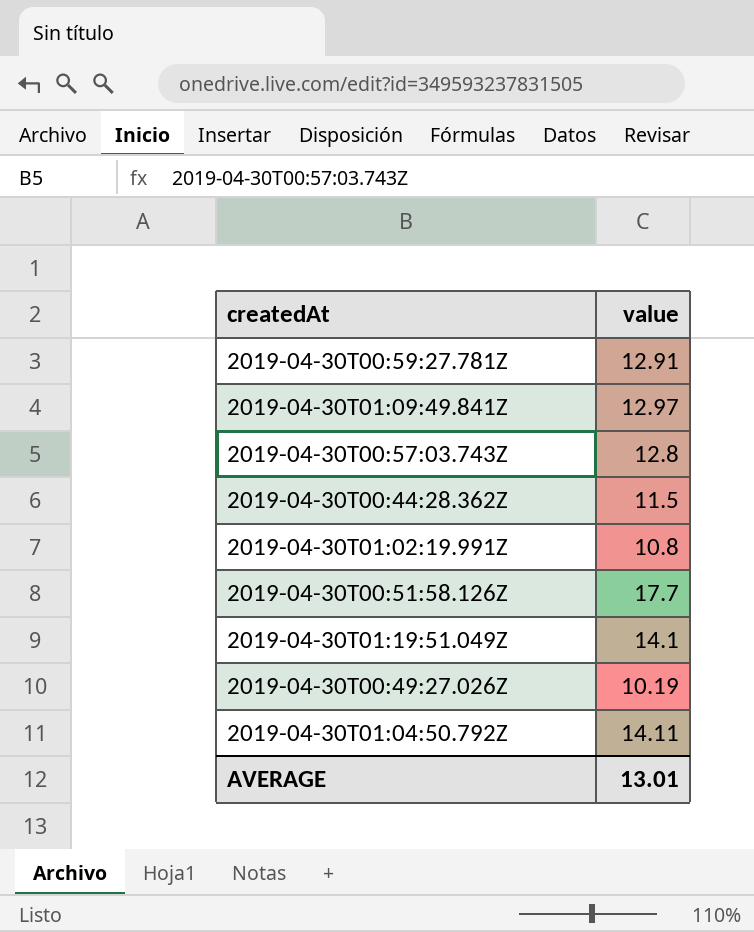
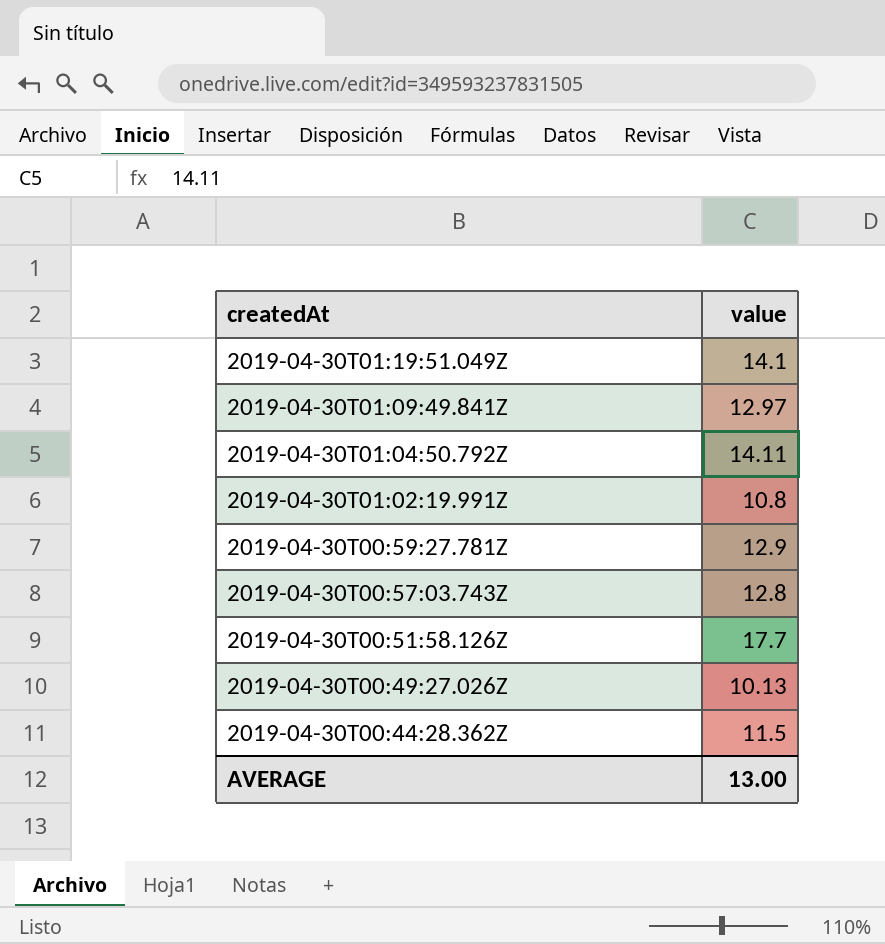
row order: none -> createdAt descending
2019-04-30T00:59:27.781Z | value: 12.91 -> 12.9
2019-04-30T00:49:27.026Z | value: 10.19 -> 10.13
AVERAGE | value: 13.01 -> 13.00

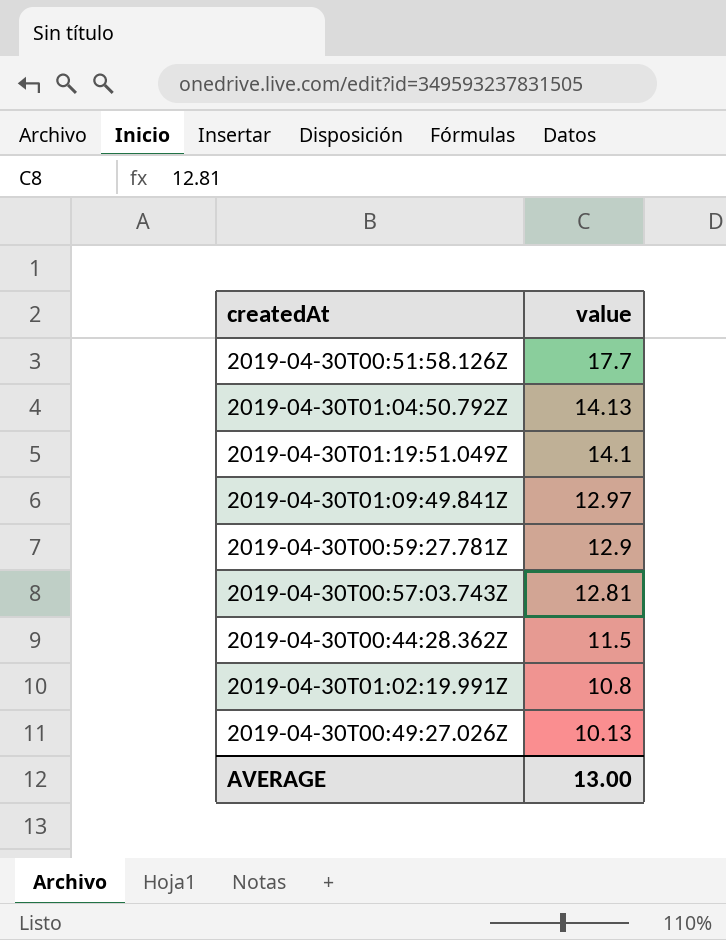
row order: createdAt descending -> value descending
2019-04-30T01:04:50.792Z | value: 14.11 -> 14.13
2019-04-30T00:57:03.743Z | value: 12.8 -> 12.81

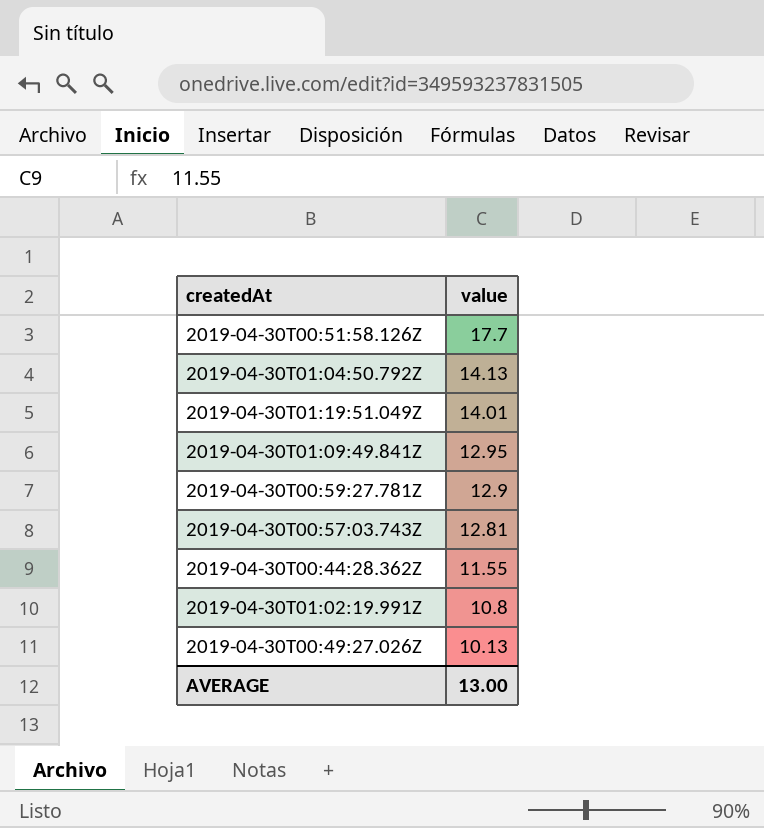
2019-04-30T01:19:51.049Z | value: 14.1 -> 14.01
2019-04-30T01:09:49.841Z | value: 12.97 -> 12.95
2019-04-30T00:44:28.362Z | value: 11.5 -> 11.55

